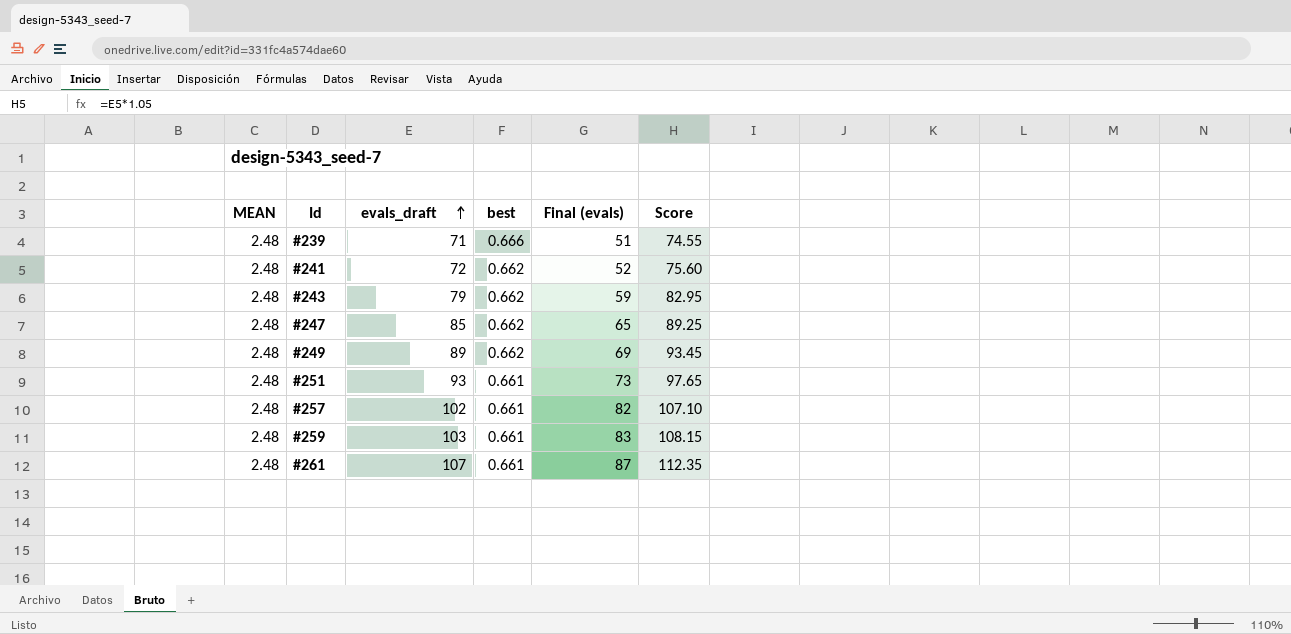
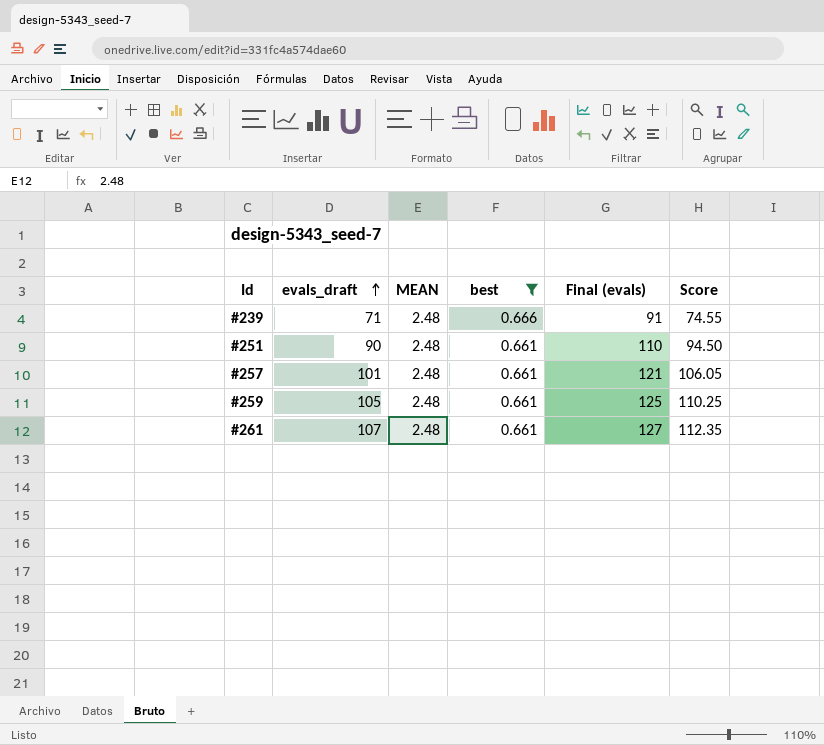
filter: none -> best != 0.662
column MEAN | position: 1 -> 3
column Final (evals) | formula: [evals_draft] - 20 -> [evals_draft] + 20
#251 | evals_draft: 93 -> 90
#251 | Score: 97.65 -> 94.50
#257 | evals_draft: 102 -> 101
#257 | Score: 107.10 -> 106.05
#259 | evals_draft: 103 -> 105
#259 | Score: 108.15 -> 110.25

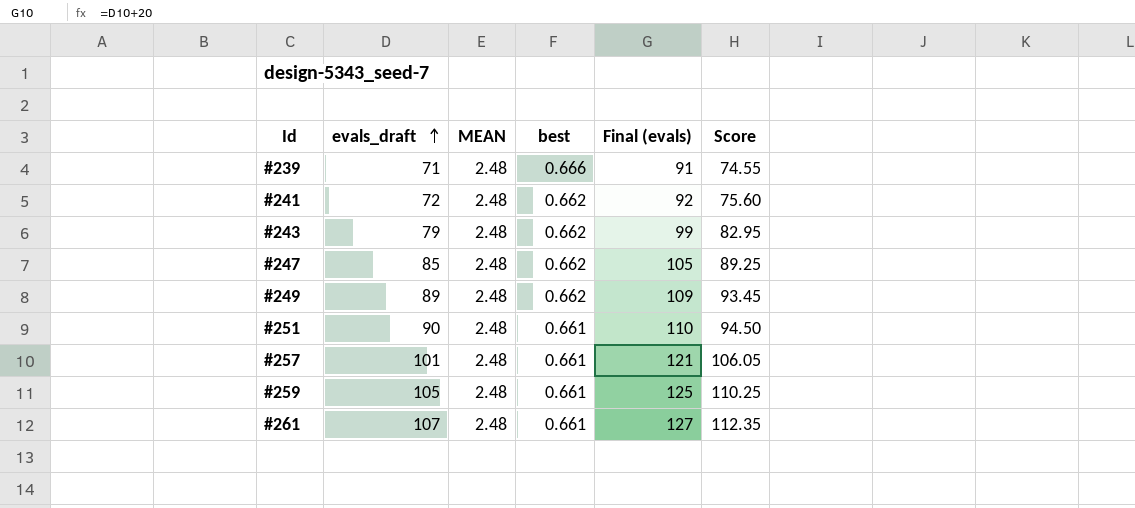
filter: best != 0.662 -> none

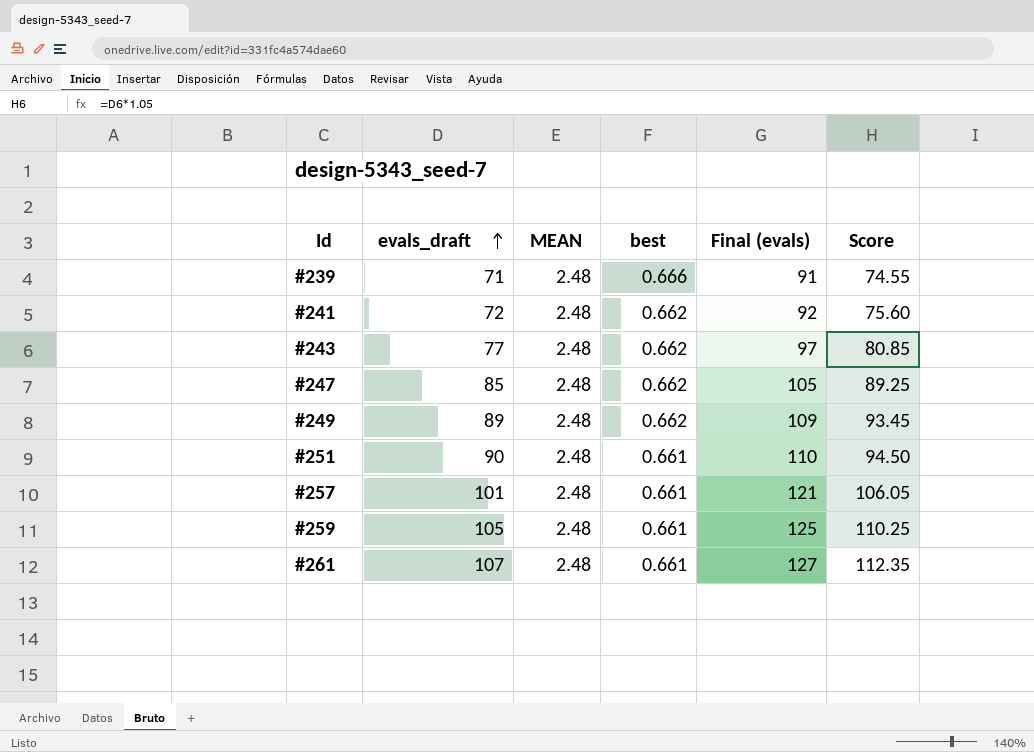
#243 | evals_draft: 79 -> 77
#243 | Final (evals): 99 -> 97
#243 | Score: 82.95 -> 80.85

